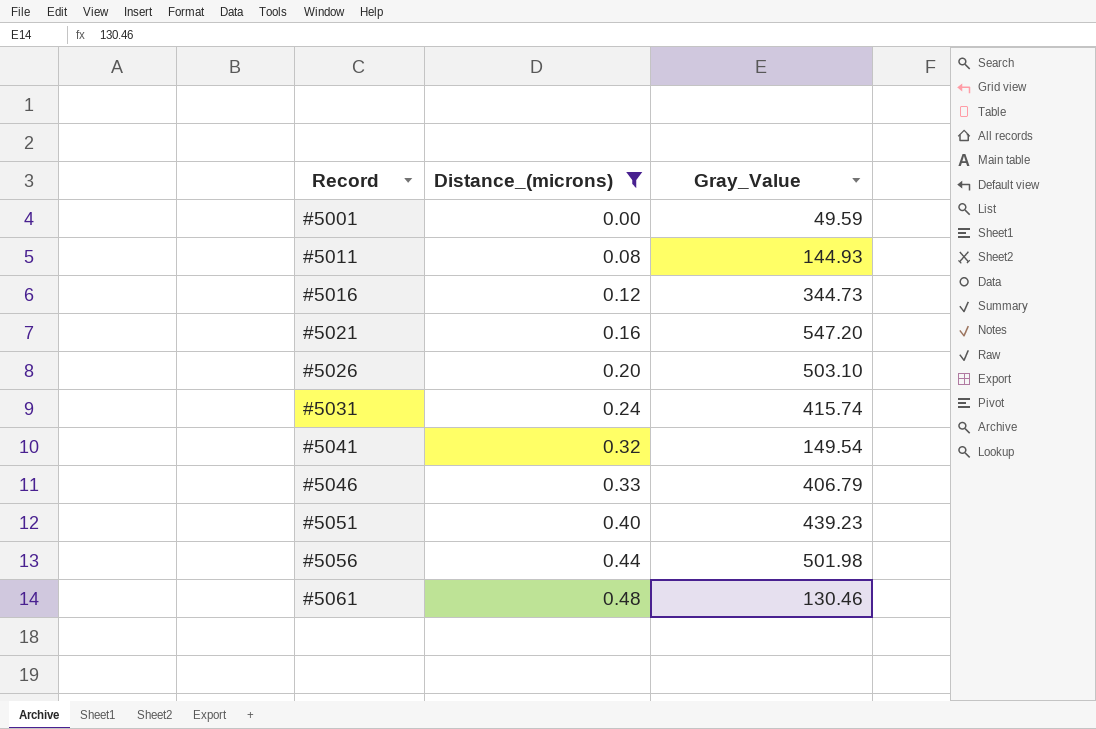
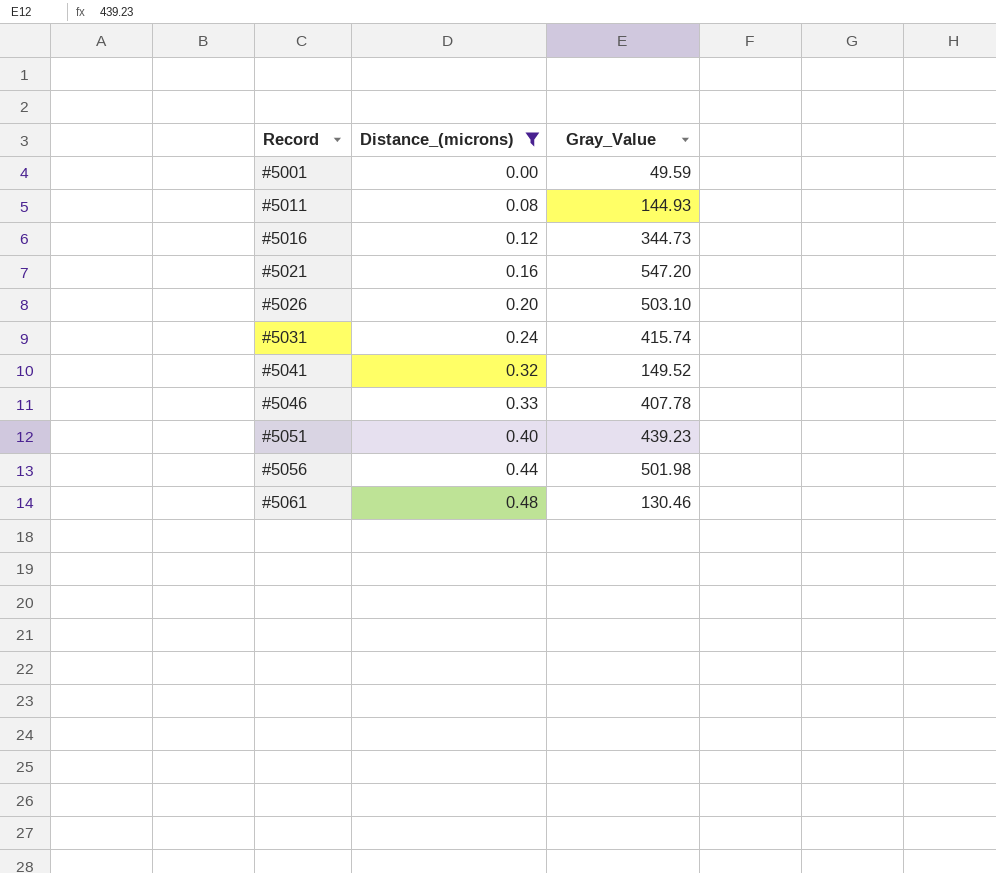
#5041 | Gray_Value: 149.54 -> 149.52
#5046 | Gray_Value: 406.79 -> 407.78

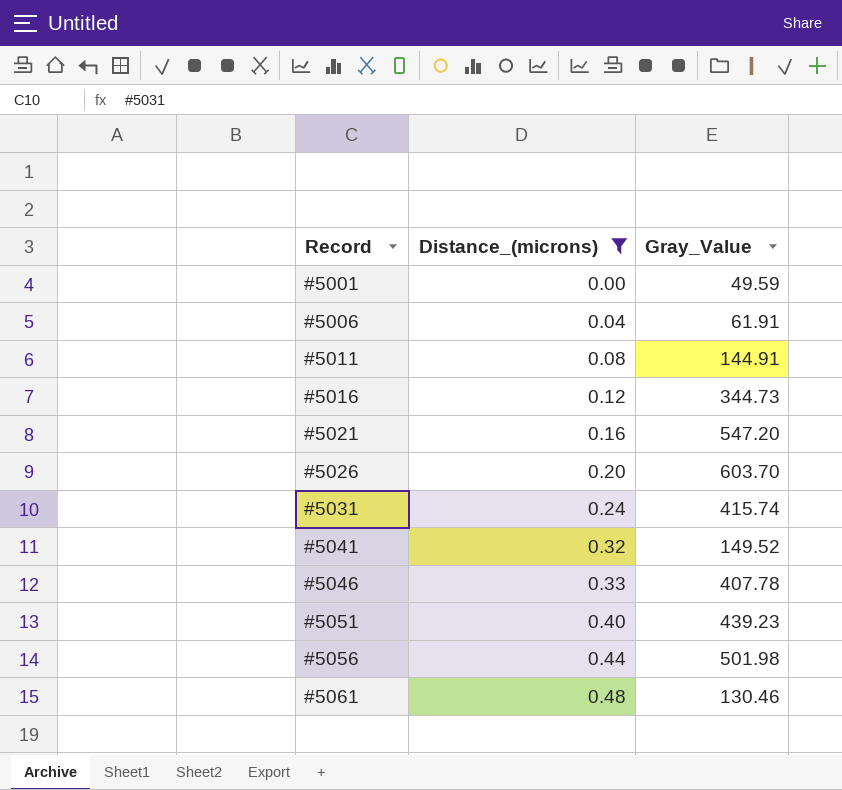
row #5006: none -> 0.04 | 61.91
#5011 | Gray_Value: 144.93 -> 144.91
#5026 | Gray_Value: 503.10 -> 603.70

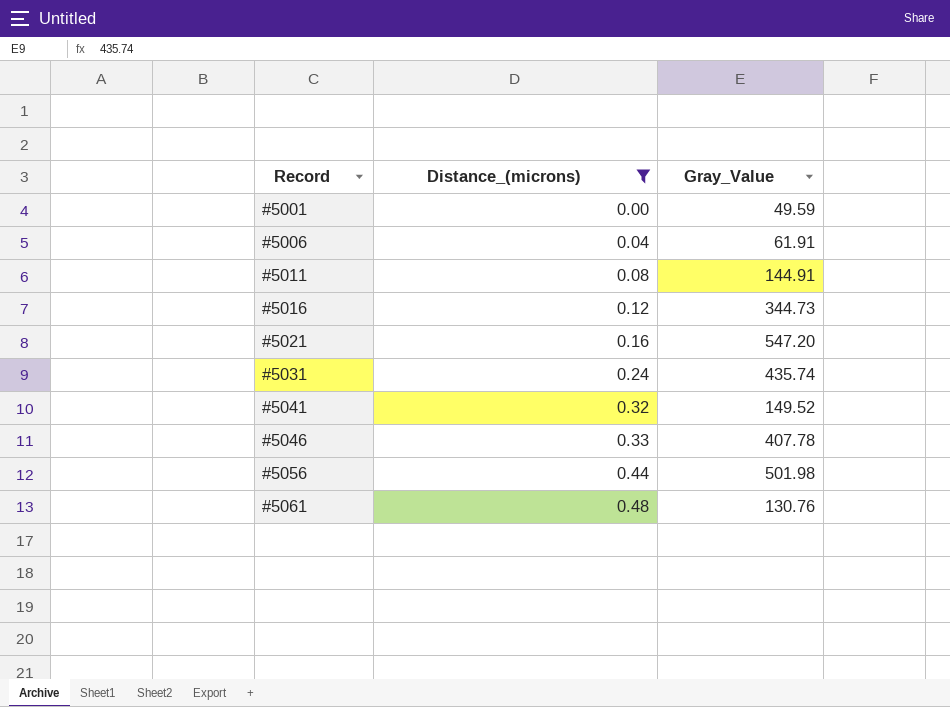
row #5026: 0.20 | 603.70 -> none
row #5051: 0.40 | 439.23 -> none
#5031 | Gray_Value: 415.74 -> 435.74
#5061 | Gray_Value: 130.46 -> 130.76

